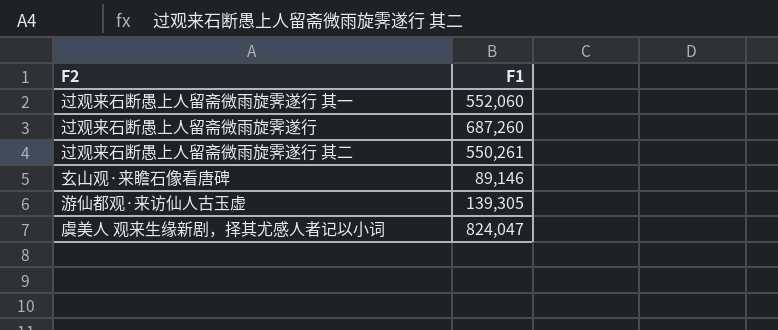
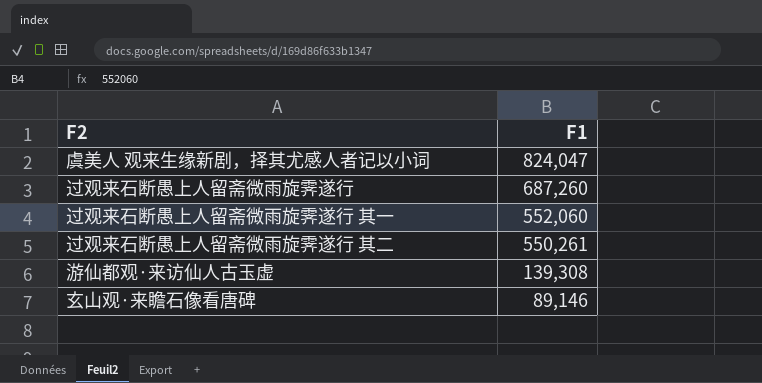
row order: none -> F1 descending
游仙都观·来访仙人古玉虚 | F1: 139,305 -> 139,308

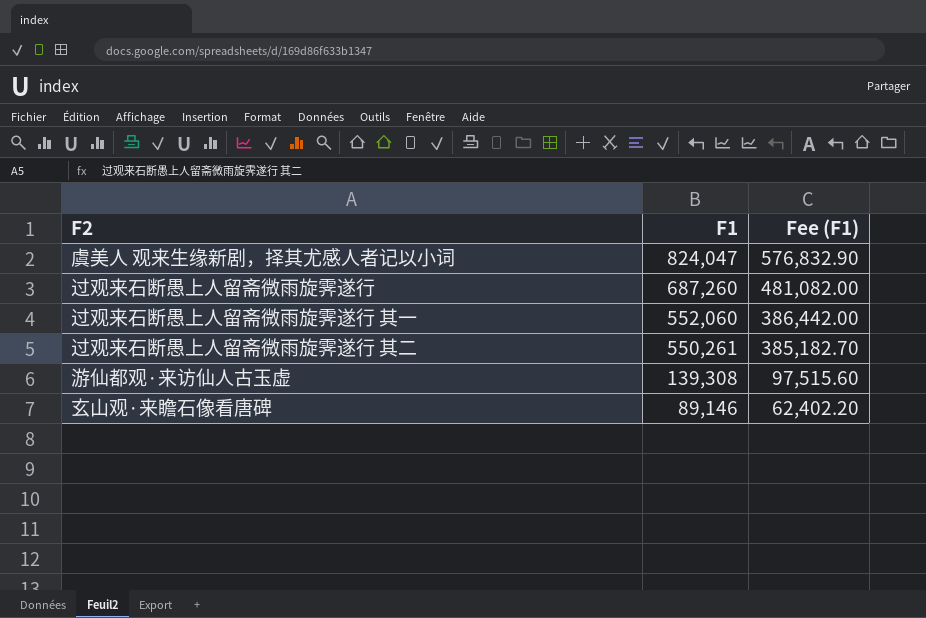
column Fee (F1) | formula: none -> [F1] * 0.7

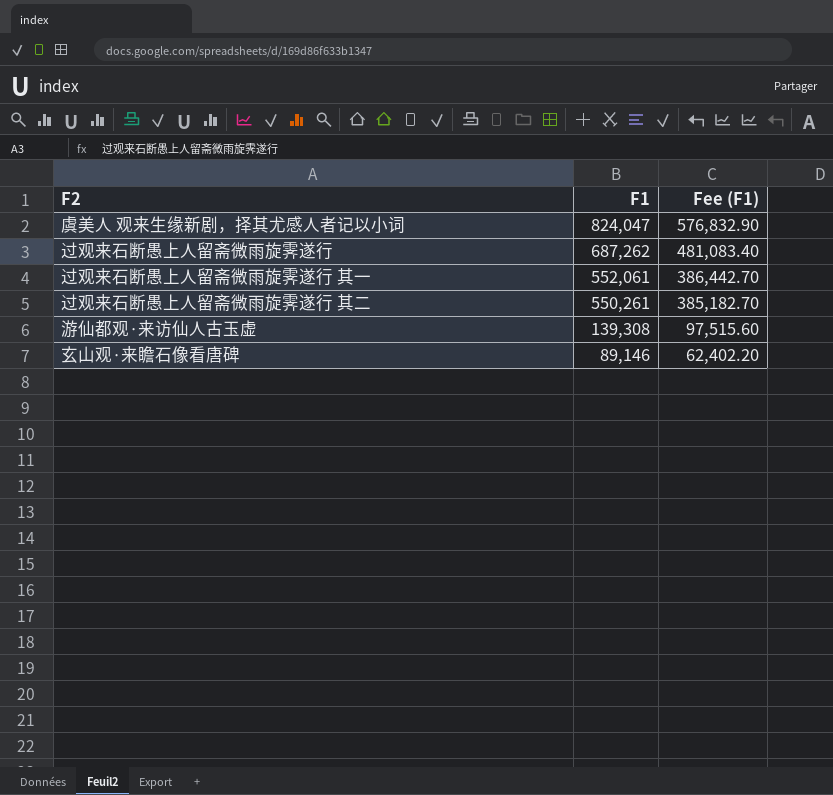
过观来石断愚上人留斋微雨旋霁遂行 | F1: 687,260 -> 687,262
过观来石断愚上人留斋微雨旋霁遂行 | Fee (F1): 481,082.00 -> 481,083.40
过观来石断愚上人留斋微雨旋霁遂行 其一 | F1: 552,060 -> 552,061
过观来石断愚上人留斋微雨旋霁遂行 其一 | Fee (F1): 386,442.00 -> 386,442.70

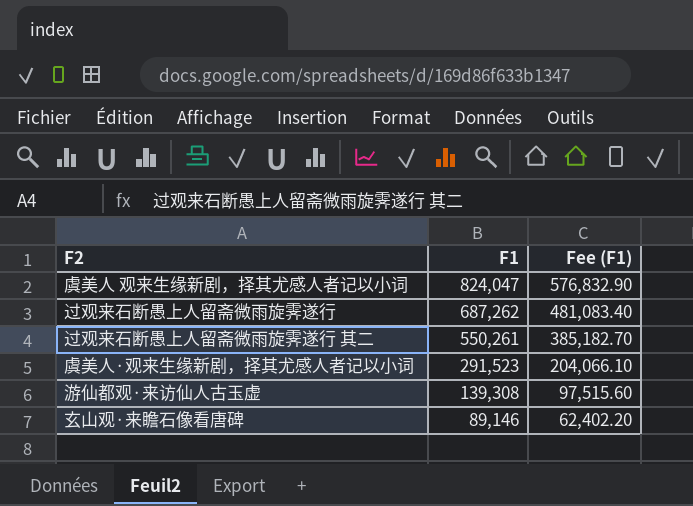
row 过观来石断愚上人留斋微雨旋霁遂行 其一: 552,061 | 386,442.70 -> none
row 虞美人·观来生缘新剧，择其尤感人者记以小词: none -> 291,523 | 204,066.10

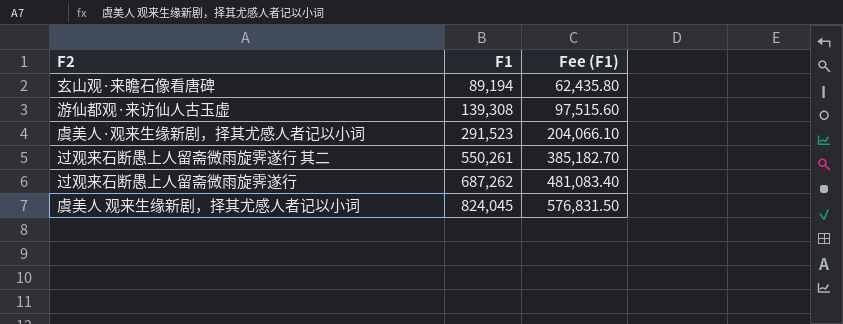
row order: F1 descending -> F1 ascending
玄山观·来瞻石像看唐碑 | F1: 89,146 -> 89,194
玄山观·来瞻石像看唐碑 | Fee (F1): 62,402.20 -> 62,435.80
虞美人 观来生缘新剧，择其尤感人者记以小词 | F1: 824,047 -> 824,045
虞美人 观来生缘新剧，择其尤感人者记以小词 | Fee (F1): 576,832.90 -> 576,831.50

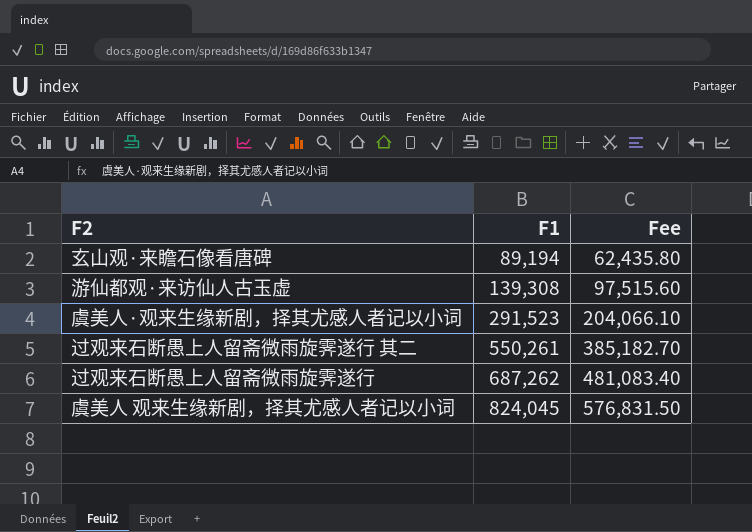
column name: Fee (F1) -> Fee

